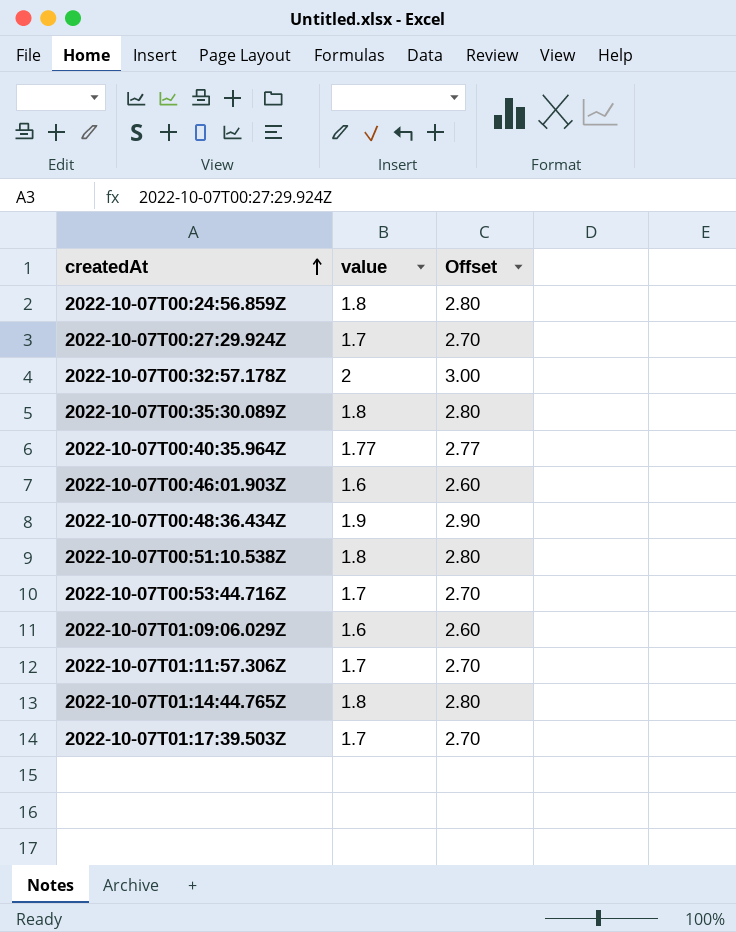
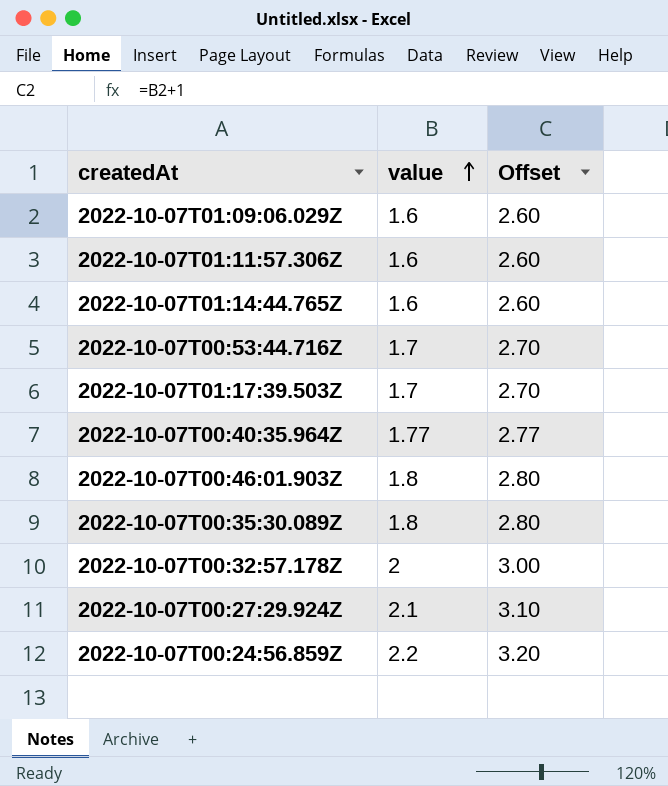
row order: createdAt ascending -> value ascending
row 2022-10-07T00:48:36.434Z: 1.9 | 2.90 -> none
row 2022-10-07T00:51:10.538Z: 1.8 | 2.80 -> none
2022-10-07T01:11:57.306Z | value: 1.7 -> 1.6
2022-10-07T01:11:57.306Z | Offset: 2.70 -> 2.60
2022-10-07T01:14:44.765Z | value: 1.8 -> 1.6
2022-10-07T01:14:44.765Z | Offset: 2.80 -> 2.60
2022-10-07T00:46:01.903Z | value: 1.6 -> 1.8
2022-10-07T00:46:01.903Z | Offset: 2.60 -> 2.80
2022-10-07T00:27:29.924Z | value: 1.7 -> 2.1
2022-10-07T00:27:29.924Z | Offset: 2.70 -> 3.10
2022-10-07T00:24:56.859Z | value: 1.8 -> 2.2
2022-10-07T00:24:56.859Z | Offset: 2.80 -> 3.20

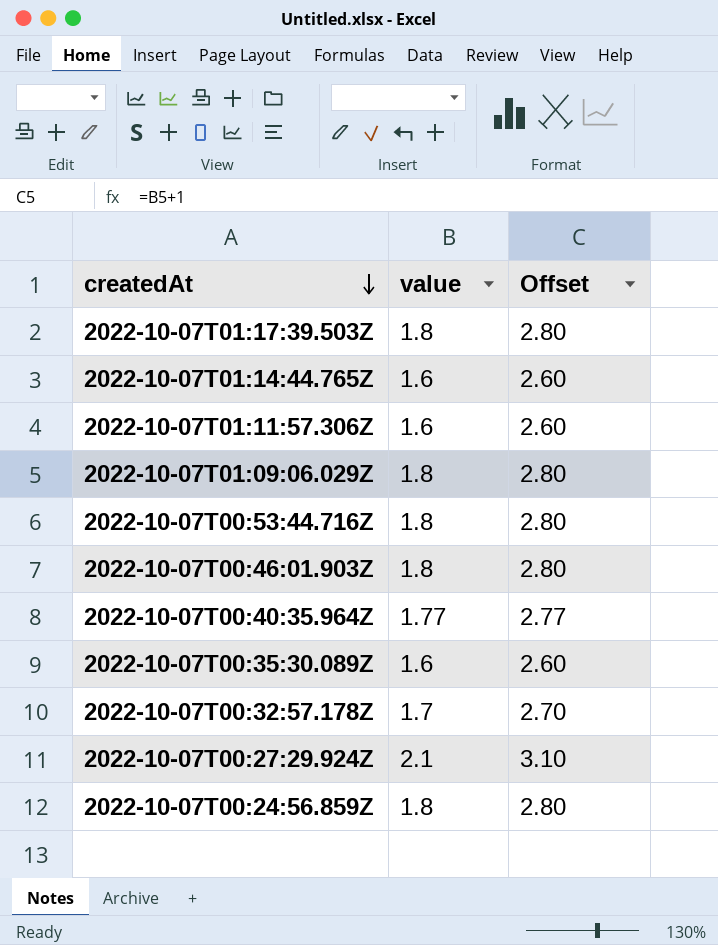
row order: value ascending -> createdAt descending
2022-10-07T01:17:39.503Z | value: 1.7 -> 1.8
2022-10-07T01:17:39.503Z | Offset: 2.70 -> 2.80
2022-10-07T01:09:06.029Z | value: 1.6 -> 1.8
2022-10-07T01:09:06.029Z | Offset: 2.60 -> 2.80
2022-10-07T00:53:44.716Z | value: 1.7 -> 1.8
2022-10-07T00:53:44.716Z | Offset: 2.70 -> 2.80
2022-10-07T00:35:30.089Z | value: 1.8 -> 1.6
2022-10-07T00:35:30.089Z | Offset: 2.80 -> 2.60
2022-10-07T00:32:57.178Z | value: 2 -> 1.7
2022-10-07T00:32:57.178Z | Offset: 3.00 -> 2.70
2022-10-07T00:24:56.859Z | value: 2.2 -> 1.8
2022-10-07T00:24:56.859Z | Offset: 3.20 -> 2.80

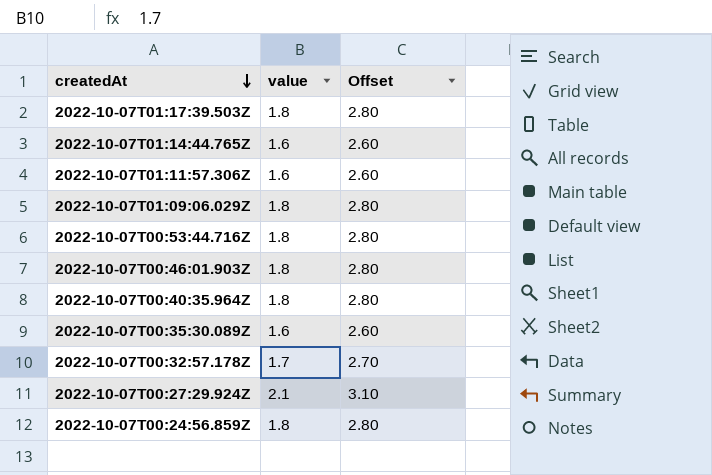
2022-10-07T00:40:35.964Z | value: 1.77 -> 1.8
2022-10-07T00:40:35.964Z | Offset: 2.77 -> 2.80

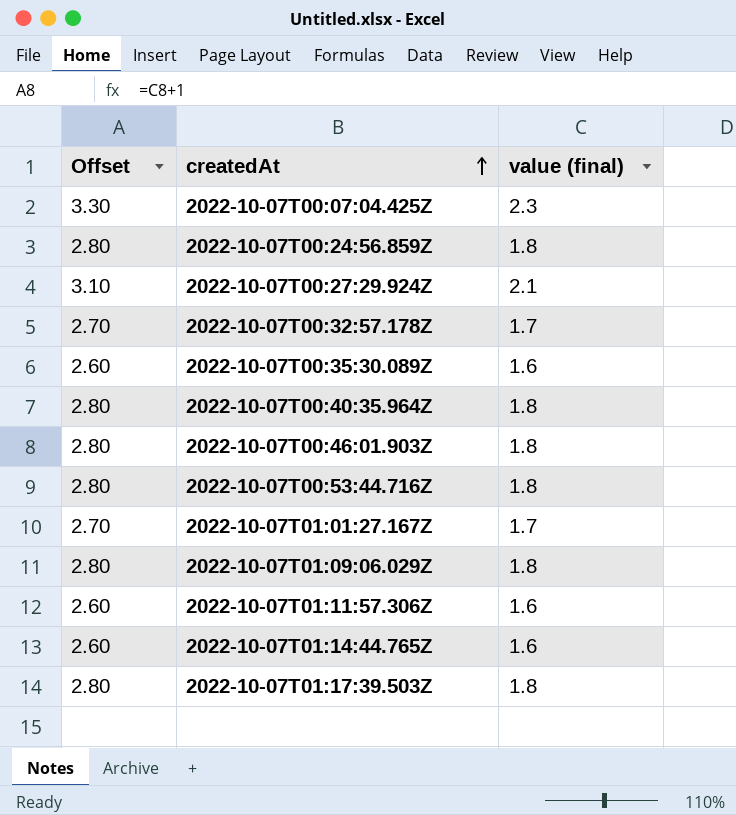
row order: createdAt descending -> createdAt ascending
column Offset | position: 3 -> 1
column name: value -> value (final)
row 2022-10-07T00:07:04.425Z: none -> 3.30 | 2.3
row 2022-10-07T01:01:27.167Z: none -> 2.70 | 1.7

